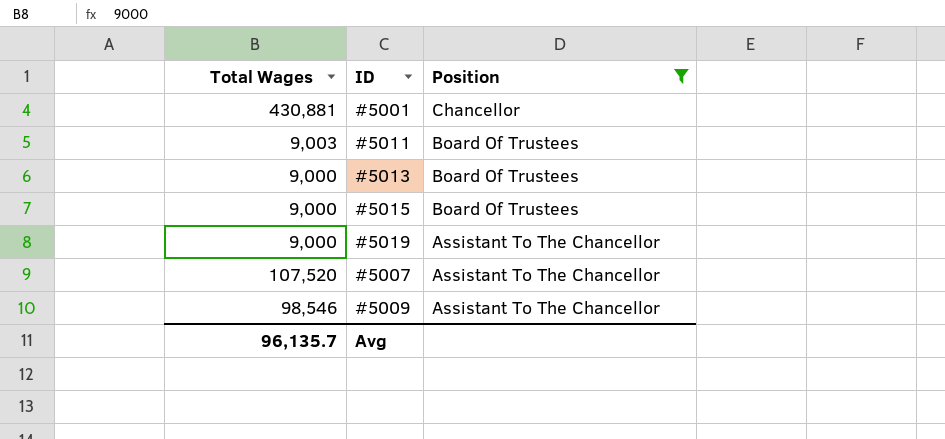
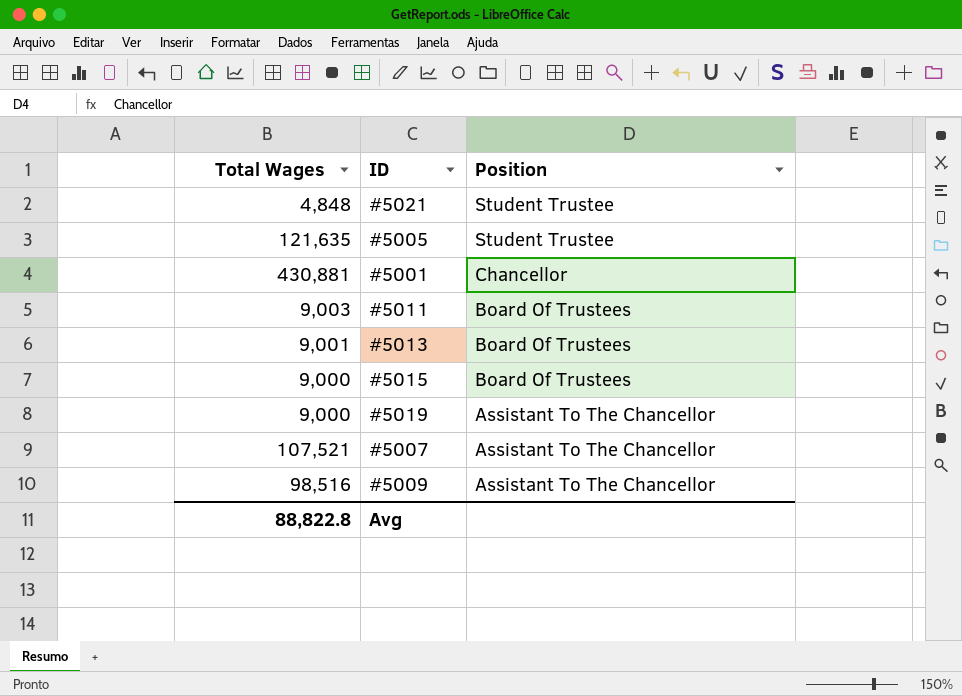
filter: Position != Student Trustee -> none
#5013 | Total Wages: 9,000 -> 9,001
#5007 | Total Wages: 107,520 -> 107,521
#5009 | Total Wages: 98,546 -> 98,516
Avg | Total Wages: 96,135.7 -> 88,822.8

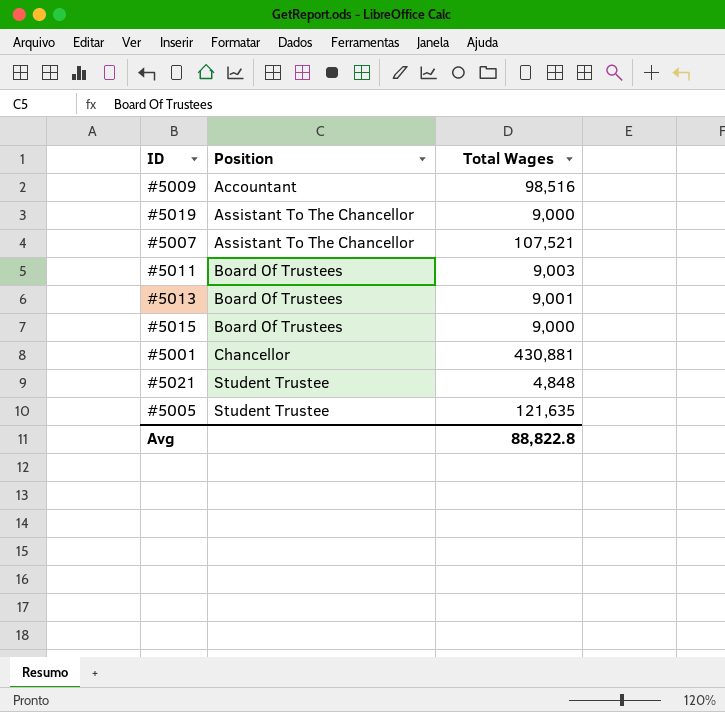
row order: Position descending -> Position ascending
column Total Wages | position: 1 -> 3
#5009 | Position: Assistant To The Chancellor -> Accountant

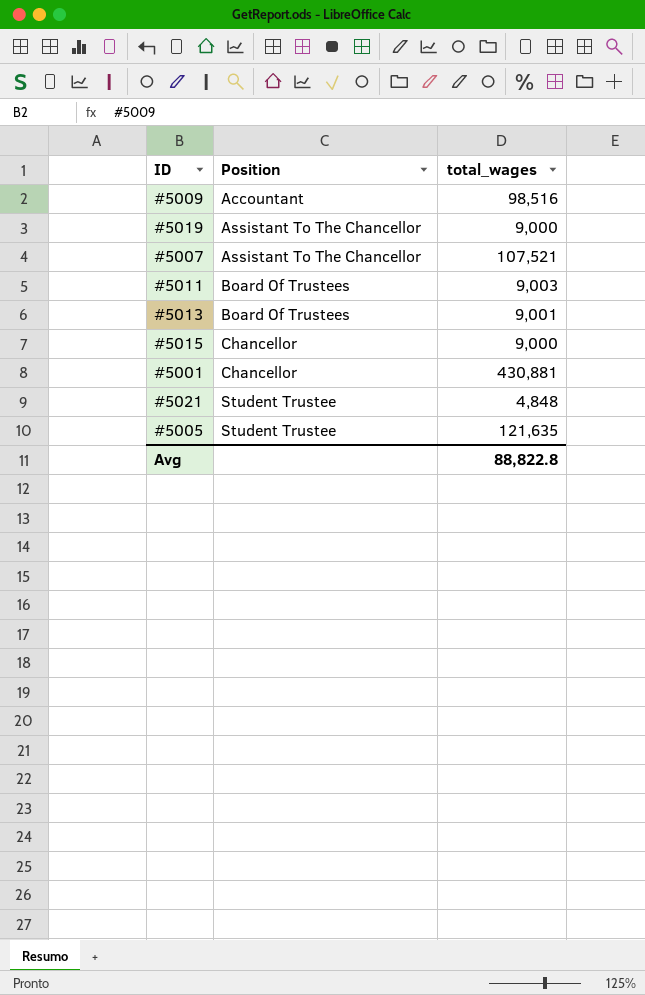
column name: Total Wages -> total_wages
#5015 | Position: Board Of Trustees -> Chancellor

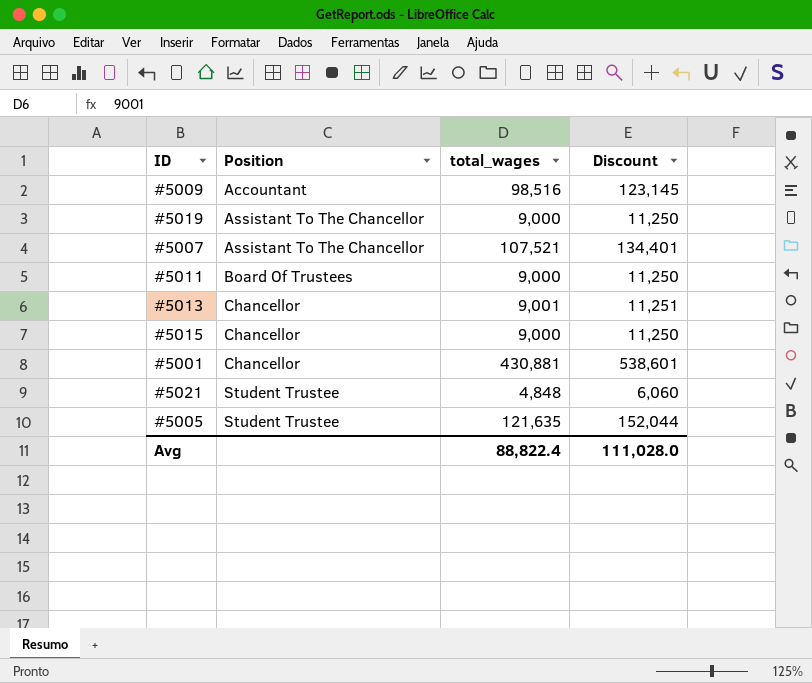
column Discount | formula: none -> [total_wages] * 1.25
#5011 | total_wages: 9,003 -> 9,000
#5013 | Position: Board Of Trustees -> Chancellor
Avg | total_wages: 88,822.8 -> 88,822.4

